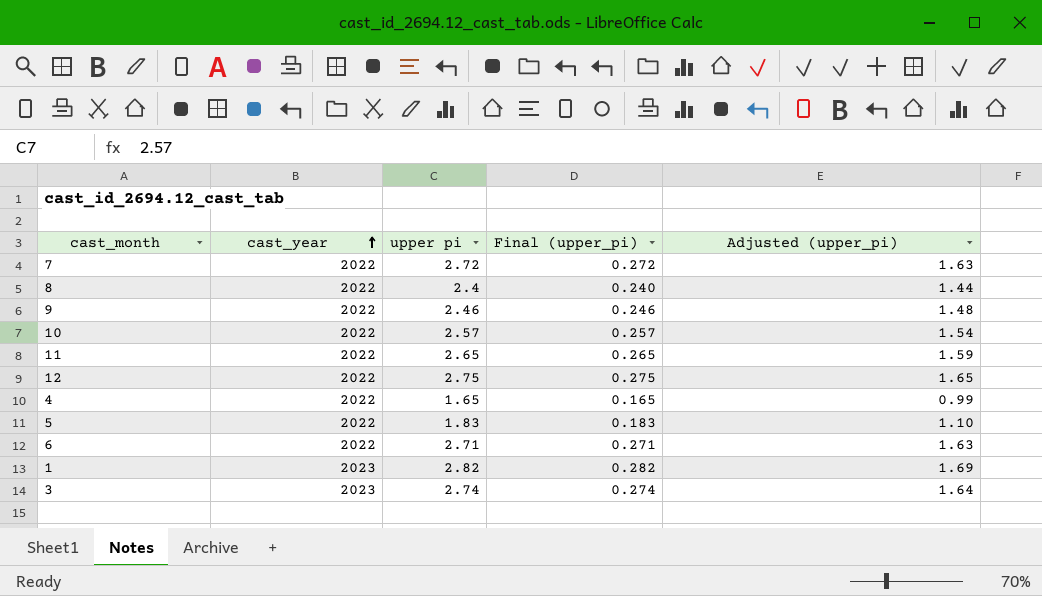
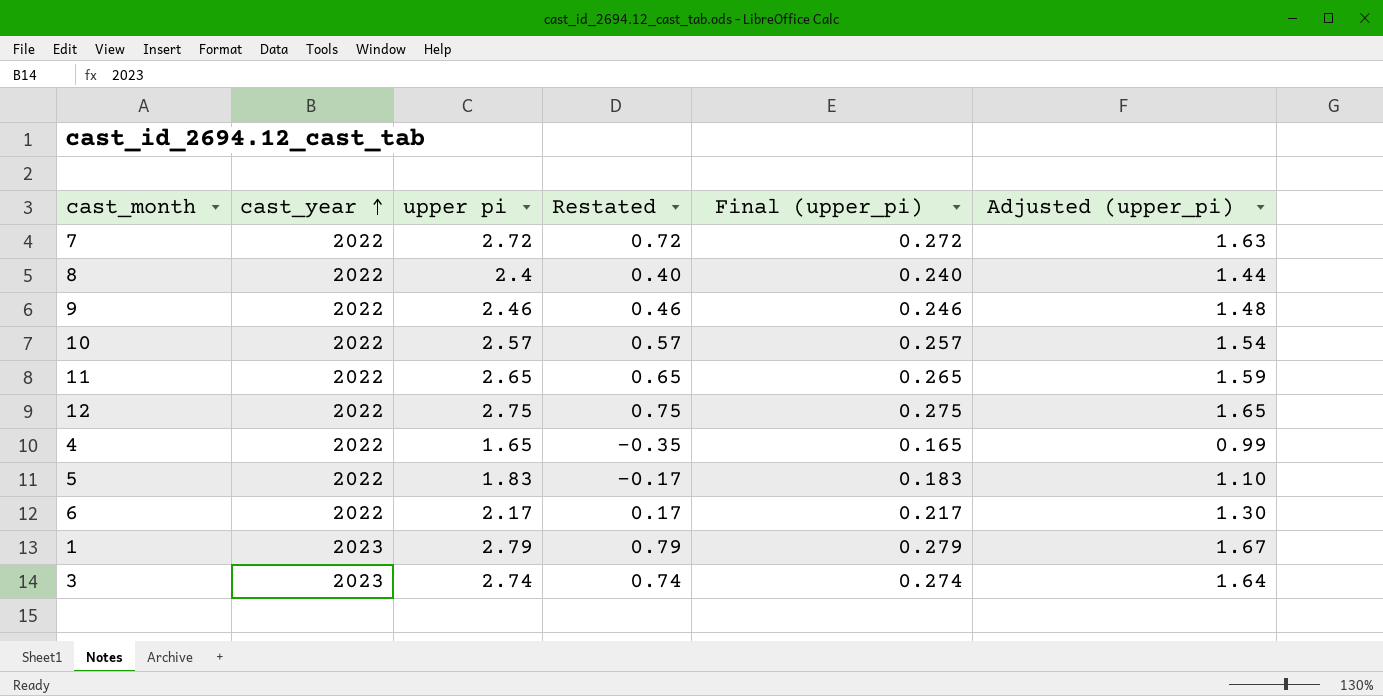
column Restated | formula: none -> [upper pi] - 2
6 | upper pi: 2.71 -> 2.17
6 | Final (upper_pi): 0.271 -> 0.217
6 | Adjusted (upper_pi): 1.63 -> 1.30
1 | upper pi: 2.82 -> 2.79
1 | Final (upper_pi): 0.282 -> 0.279
1 | Adjusted (upper_pi): 1.69 -> 1.67

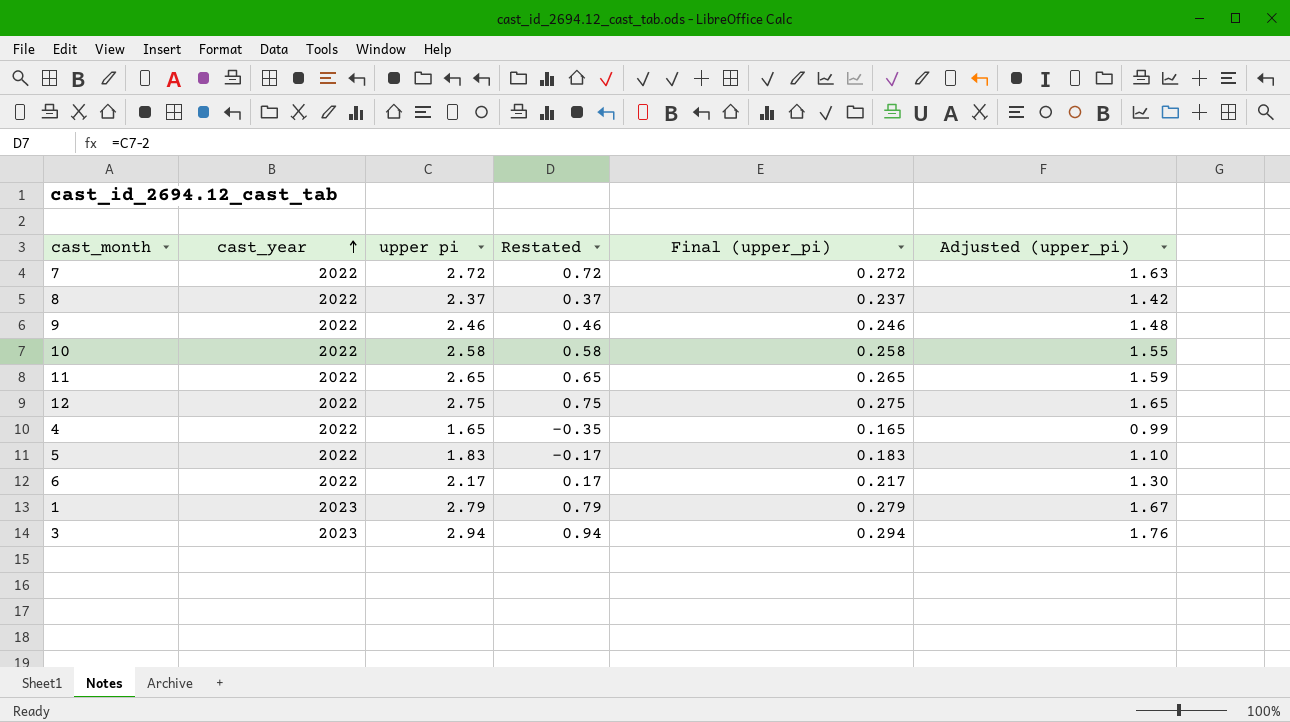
8 | upper pi: 2.4 -> 2.37
8 | Restated: 0.40 -> 0.37
8 | Final (upper_pi): 0.240 -> 0.237
8 | Adjusted (upper_pi): 1.44 -> 1.42
10 | upper pi: 2.57 -> 2.58
10 | Restated: 0.57 -> 0.58
10 | Final (upper_pi): 0.257 -> 0.258
10 | Adjusted (upper_pi): 1.54 -> 1.55
3 | upper pi: 2.74 -> 2.94
3 | Restated: 0.74 -> 0.94
3 | Final (upper_pi): 0.274 -> 0.294
3 | Adjusted (upper_pi): 1.64 -> 1.76

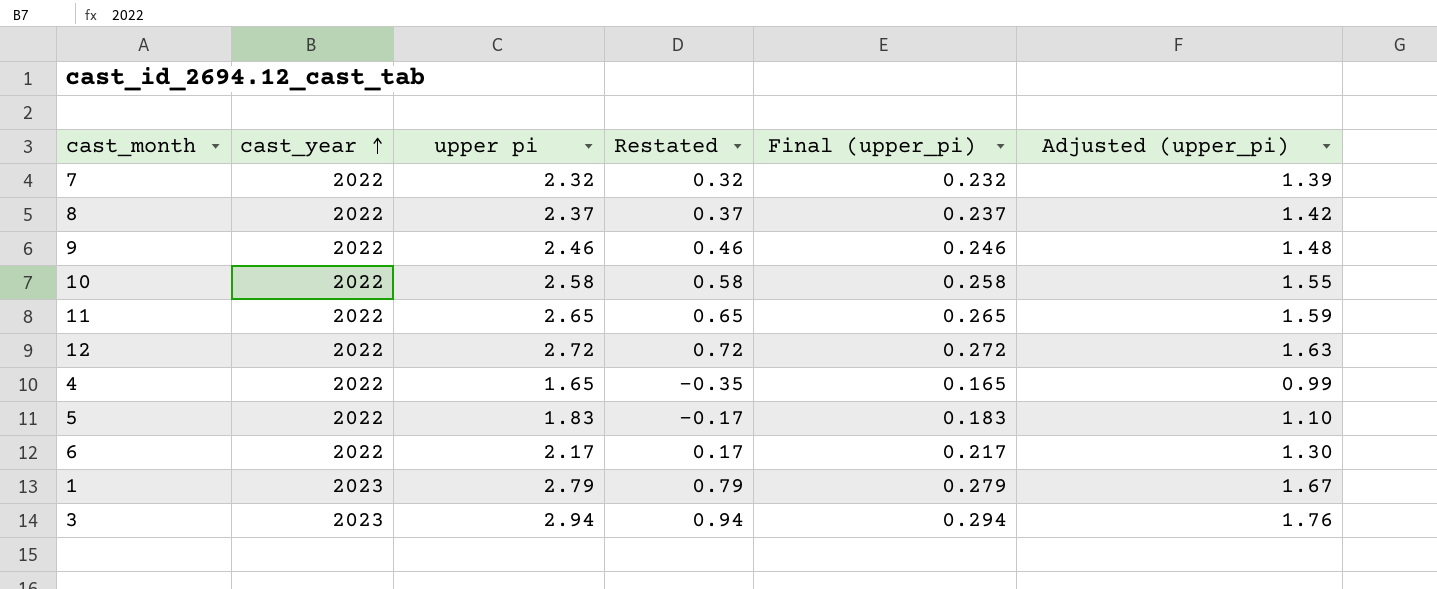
7 | upper pi: 2.72 -> 2.32
7 | Restated: 0.72 -> 0.32
7 | Final (upper_pi): 0.272 -> 0.232
7 | Adjusted (upper_pi): 1.63 -> 1.39
12 | upper pi: 2.75 -> 2.72
12 | Restated: 0.75 -> 0.72
12 | Final (upper_pi): 0.275 -> 0.272
12 | Adjusted (upper_pi): 1.65 -> 1.63

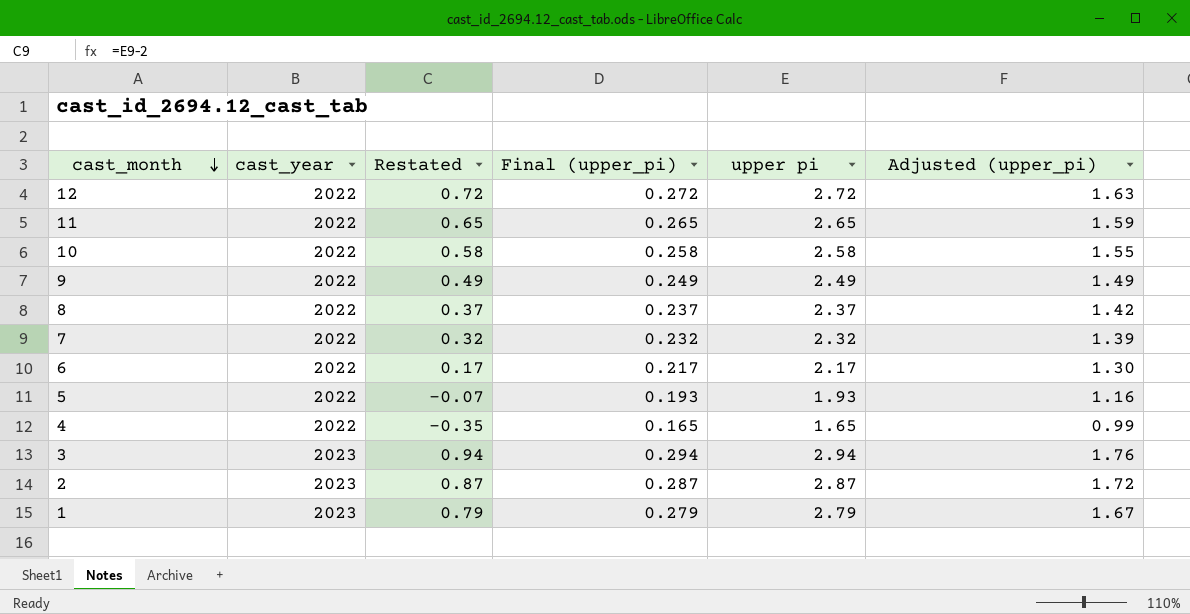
row order: cast_year ascending -> cast_month descending
column upper pi | position: 3 -> 5
9 | Restated: 0.46 -> 0.49
9 | Final (upper_pi): 0.246 -> 0.249
9 | upper pi: 2.46 -> 2.49
9 | Adjusted (upper_pi): 1.48 -> 1.49
5 | Restated: -0.17 -> -0.07
5 | Final (upper_pi): 0.183 -> 0.193
5 | upper pi: 1.83 -> 1.93
5 | Adjusted (upper_pi): 1.10 -> 1.16
row 2: none -> 2023 | 0.87 | 0.287 | 2.87 | 1.72

